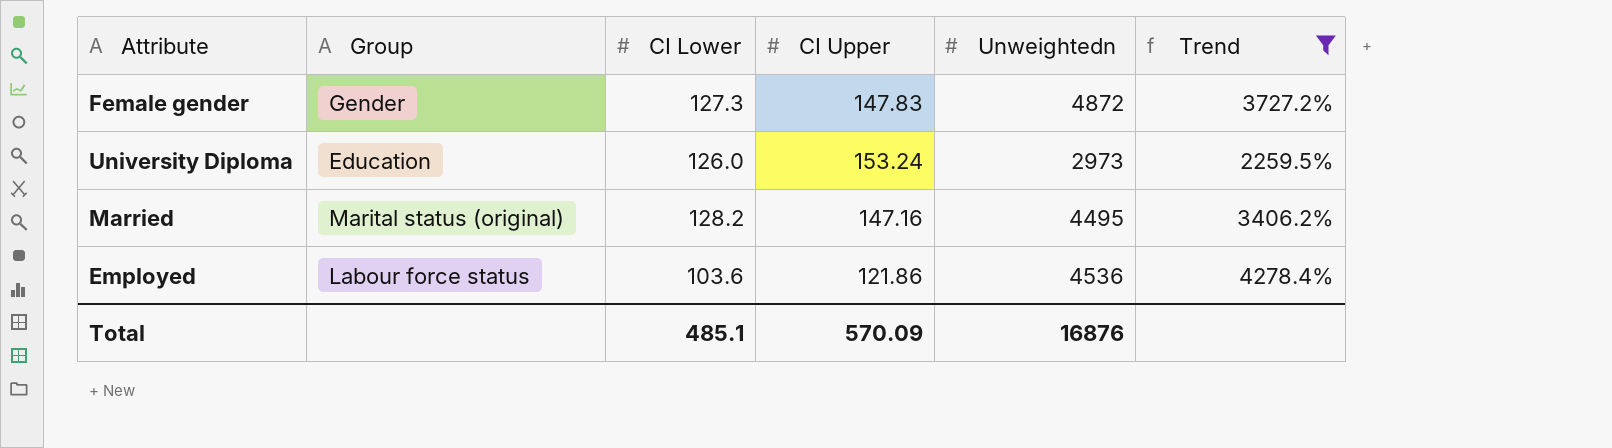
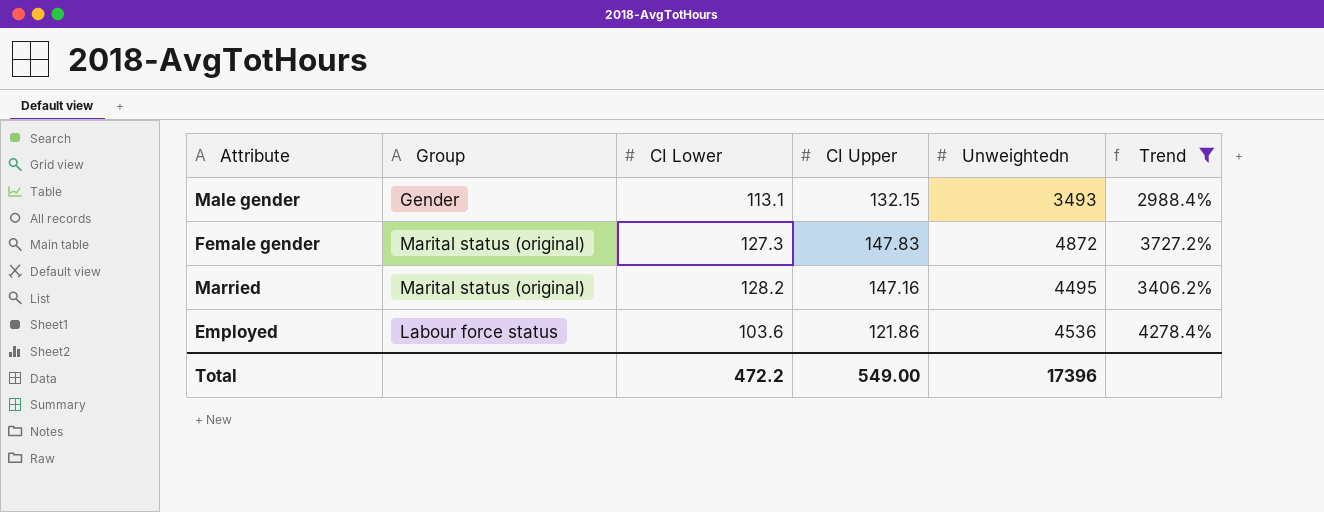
row University Diploma: Education | 126.0 | 153.24 | 2973 | 2259.5% -> none
row Male gender: none -> Gender | 113.1 | 132.15 | 3493 | 2988.4%
Female gender | Group: Gender -> Marital status (original)
Total | CI Lower: 485.1 -> 472.2
Total | CI Upper: 570.09 -> 549.00
Total | Unweightedn: 16876 -> 17396

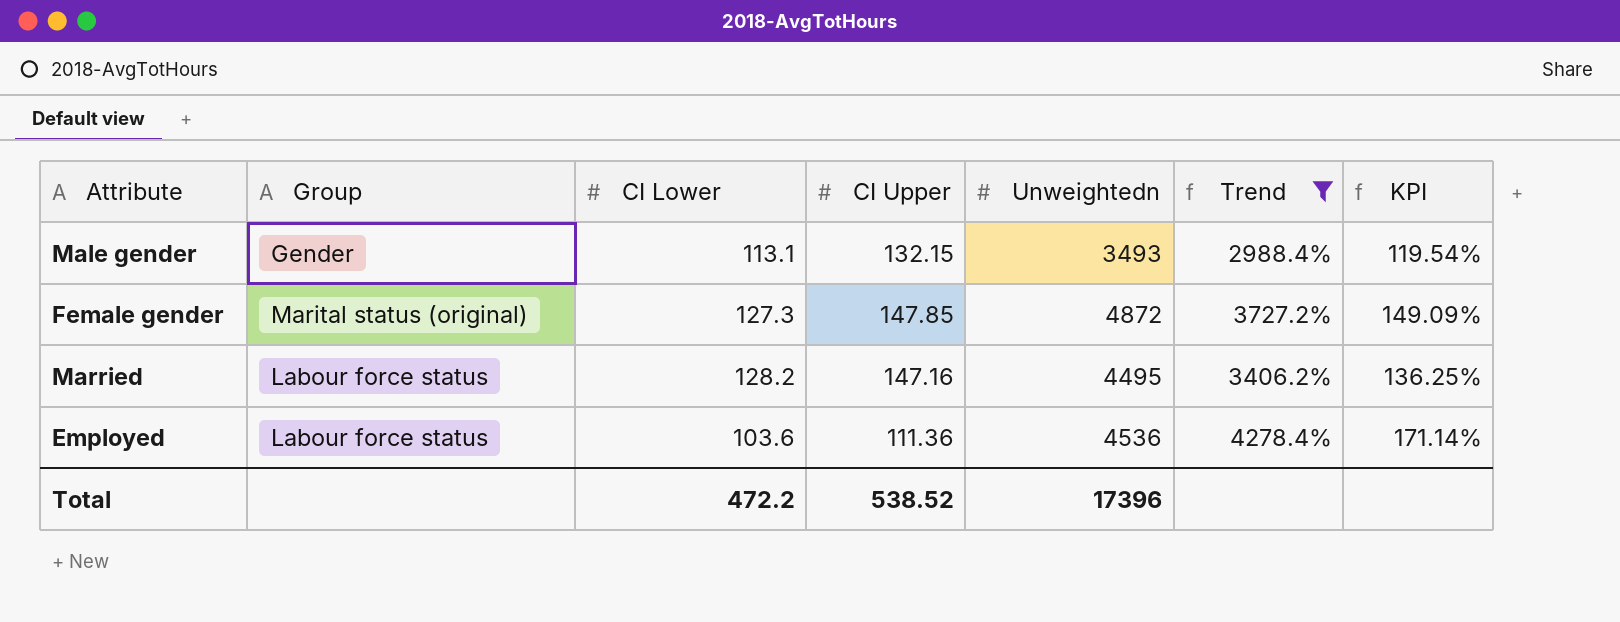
column KPI | formula: none -> [Trend] * 0.04
Female gender | CI Upper: 147.83 -> 147.85
Married | Group: Marital status (original) -> Labour force status
Employed | CI Upper: 121.86 -> 111.36
Total | CI Upper: 549.00 -> 538.52

